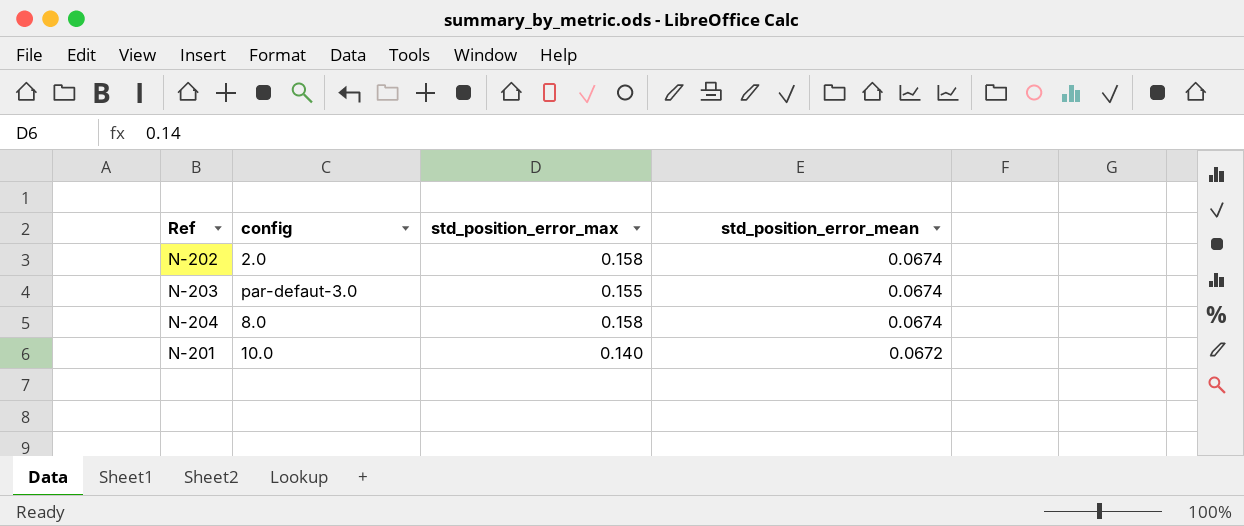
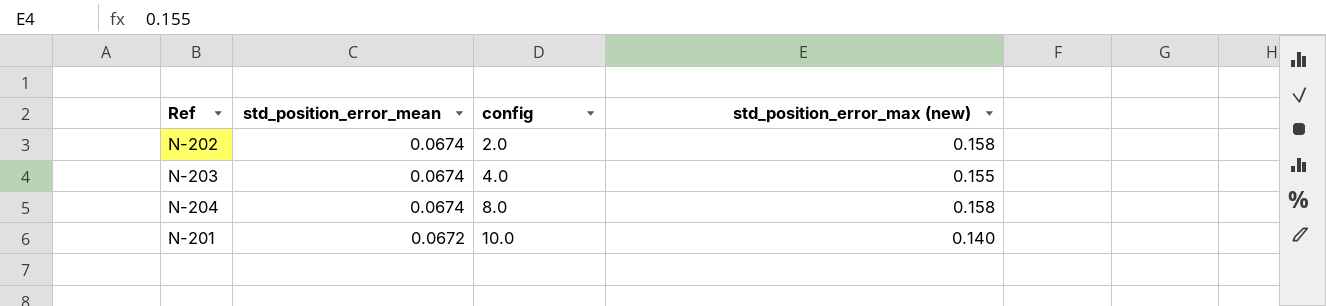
column std_position_error_mean | position: 4 -> 2
column name: std_position_error_max -> std_position_error_max (new)
N-203 | config: par-defaut-3.0 -> 4.0

